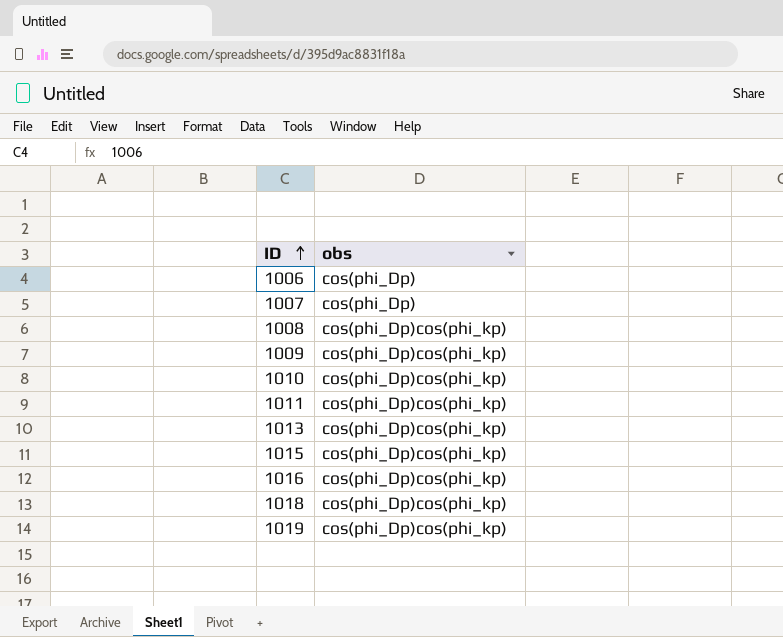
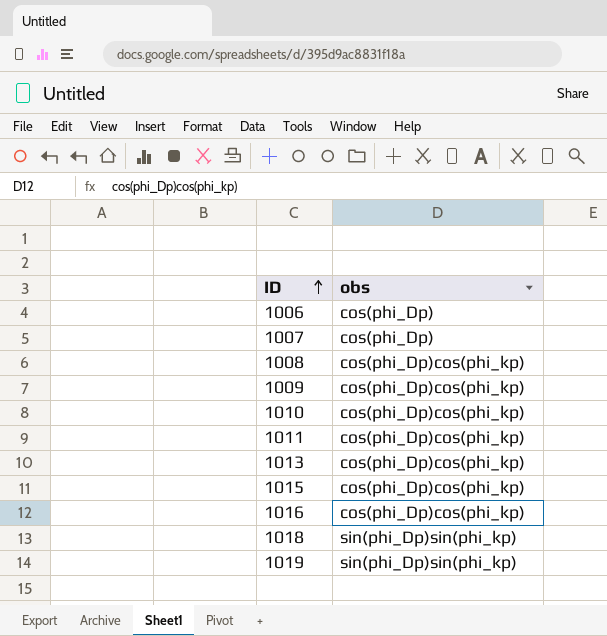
1018 | obs: cos(phi_Dp)cos(phi_kp) -> sin(phi_Dp)sin(phi_kp)
1019 | obs: cos(phi_Dp)cos(phi_kp) -> sin(phi_Dp)sin(phi_kp)

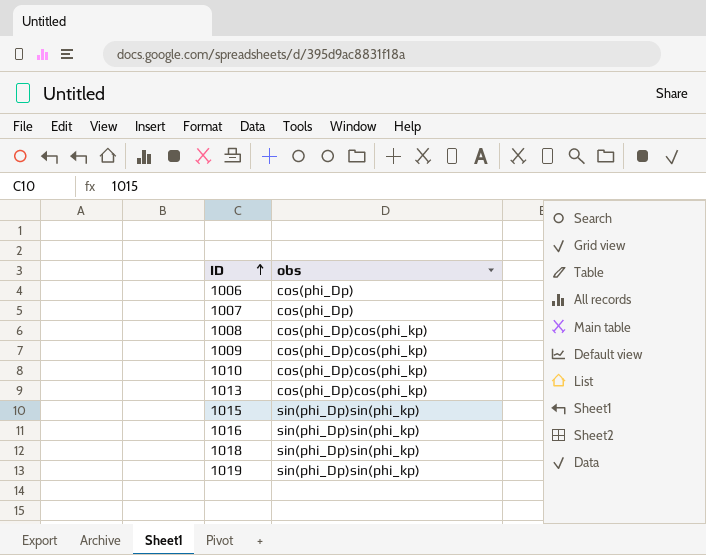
row 1011: cos(phi_Dp)cos(phi_kp) -> none
1015 | obs: cos(phi_Dp)cos(phi_kp) -> sin(phi_Dp)sin(phi_kp)
1016 | obs: cos(phi_Dp)cos(phi_kp) -> sin(phi_Dp)sin(phi_kp)

